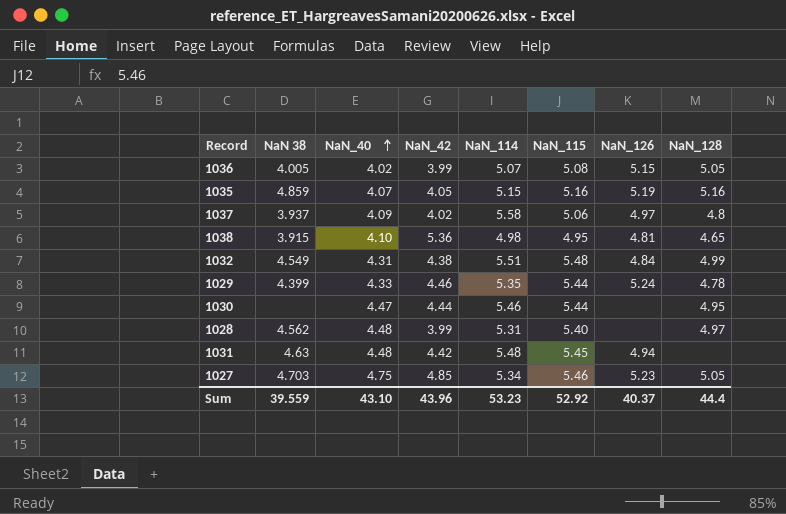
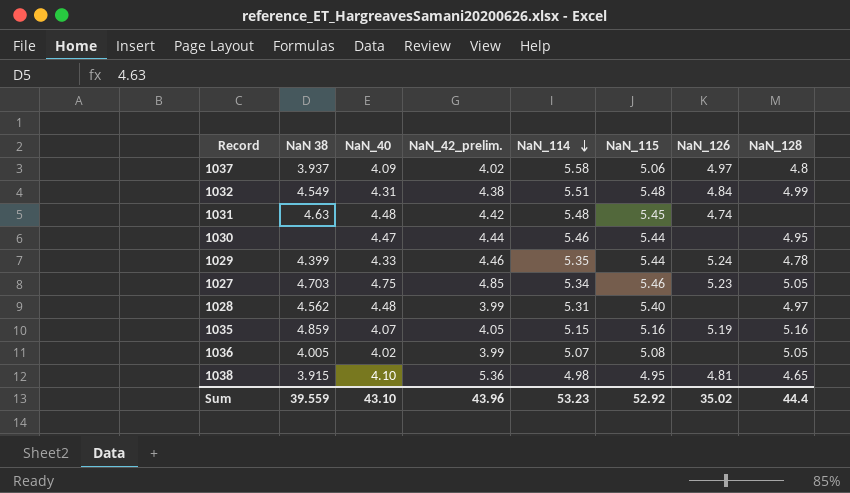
row order: NaN_40 ascending -> NaN_114 descending
column name: NaN_42 -> NaN_42_prelim.
1031 | NaN_126: 4.94 -> 4.74
1036 | NaN_126: 5.15 -> none
Sum | NaN_126: 40.37 -> 35.02

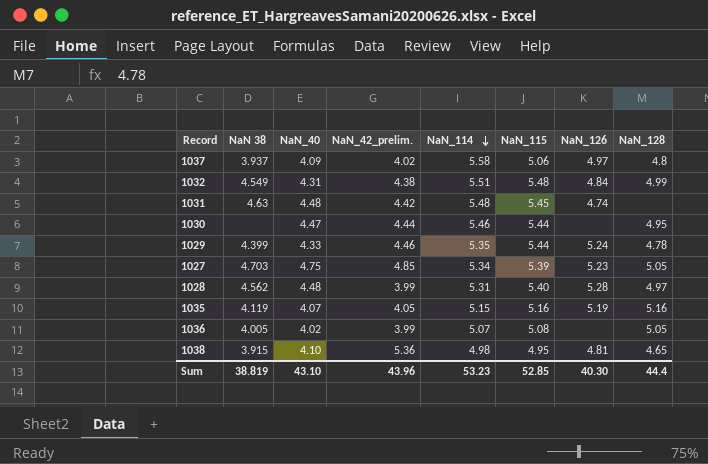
1027 | NaN_115: 5.46 -> 5.39
1028 | NaN_126: none -> 5.28
1035 | NaN 38: 4.859 -> 4.119
Sum | NaN 38: 39.559 -> 38.819
Sum | NaN_115: 52.92 -> 52.85
Sum | NaN_126: 35.02 -> 40.30

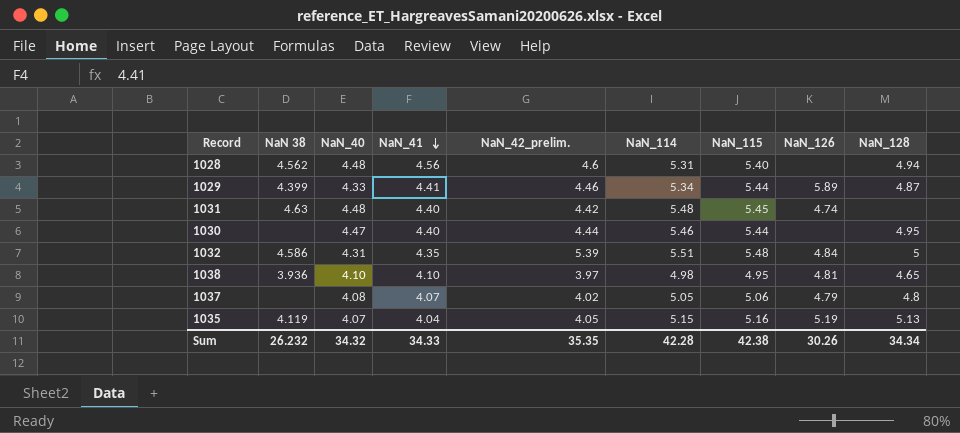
row order: NaN_114 descending -> NaN_41 descending
column NaN_41 | position: none -> 4
row 1027: 4.703 | 4.75 | 4.85 | 5.34 | 5.39 | 5.23 | 5.05 -> none
row 1036: 4.005 | 4.02 | 3.99 | 5.07 | 5.08 | none | 5.05 -> none
1028 | NaN_42_prelim.: 3.99 -> 4.6
1028 | NaN_126: 5.28 -> none
1028 | NaN_128: 4.97 -> 4.94
1029 | NaN_114: 5.35 -> 5.34
1029 | NaN_126: 5.24 -> 5.89
1029 | NaN_128: 4.78 -> 4.87
1032 | NaN 38: 4.549 -> 4.586
1032 | NaN_42_prelim.: 4.38 -> 5.39
1032 | NaN_128: 4.99 -> 5
1038 | NaN 38: 3.915 -> 3.936
1038 | NaN_42_prelim.: 5.36 -> 3.97
1037 | NaN 38: 3.937 -> none
1037 | NaN_40: 4.09 -> 4.08
1037 | NaN_114: 5.58 -> 5.05
1037 | NaN_126: 4.97 -> 4.79
1035 | NaN_128: 5.16 -> 5.13
Sum | NaN 38: 38.819 -> 26.232
Sum | NaN_40: 43.10 -> 34.32
Sum | NaN_42_prelim.: 43.96 -> 35.35
Sum | NaN_114: 53.23 -> 42.28
Sum | NaN_115: 52.85 -> 42.38
Sum | NaN_126: 40.30 -> 30.26
Sum | NaN_128: 44.4 -> 34.34

